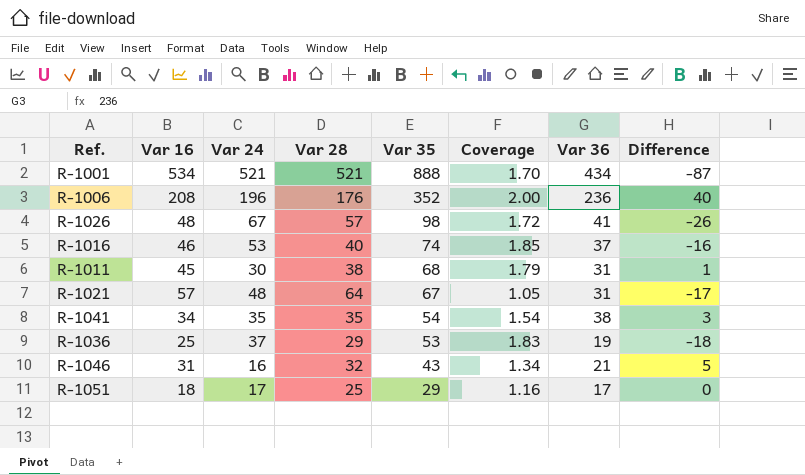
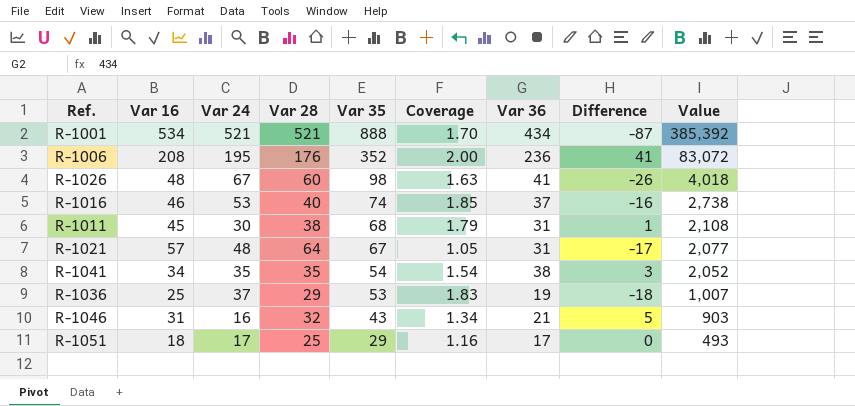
column Value | formula: none -> [Var 35] * [Var 36]
R-1006 | Var 24: 196 -> 195
R-1006 | Difference: 40 -> 41
R-1026 | Var 28: 57 -> 60
R-1026 | Coverage: 1.72 -> 1.63

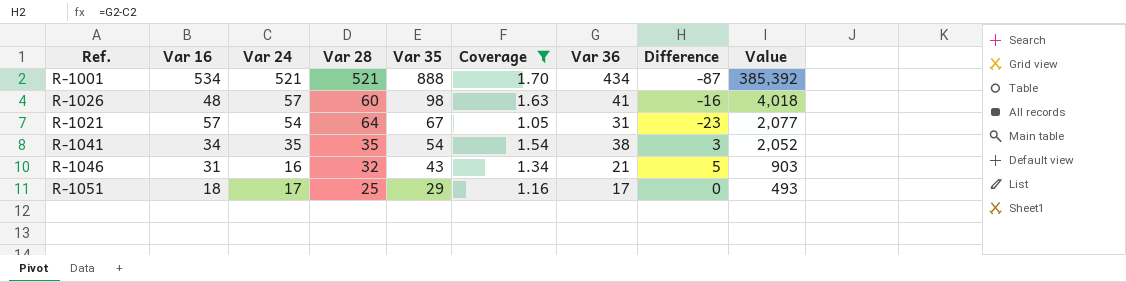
filter: none -> Coverage <= 1.70
R-1026 | Var 24: 67 -> 57
R-1026 | Difference: -26 -> -16
R-1021 | Var 24: 48 -> 54
R-1021 | Difference: -17 -> -23

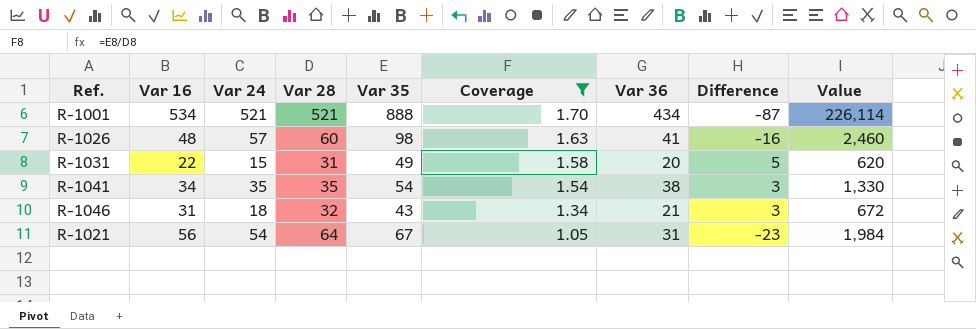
row order: Var 35 descending -> Coverage descending
column Value | formula: [Var 35] * [Var 36] -> [Var 28] * [Var 36]
row R-1051: 18 | 17 | 25 | 29 | 1.16 | 17 | 0 | 493 -> none
row R-1031: none -> 22 | 15 | 31 | 49 | 1.58 | 20 | 5 | 620
R-1046 | Var 24: 16 -> 18
R-1046 | Difference: 5 -> 3
R-1021 | Var 16: 57 -> 56

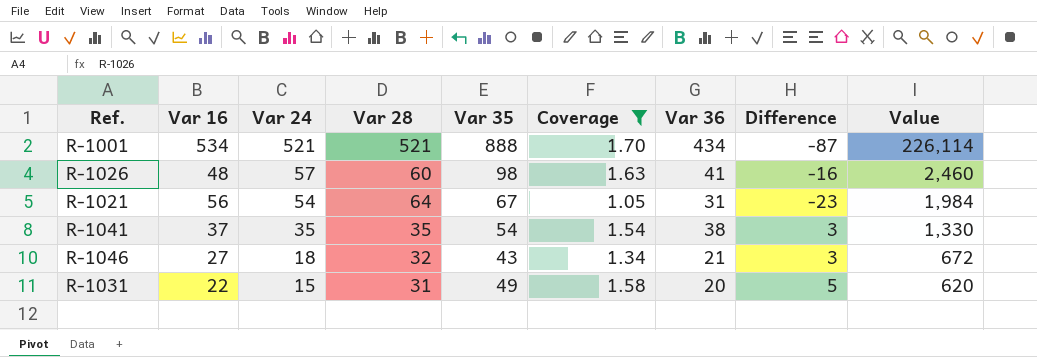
row order: Coverage descending -> Var 24 descending
R-1041 | Var 16: 34 -> 37
R-1046 | Var 16: 31 -> 27

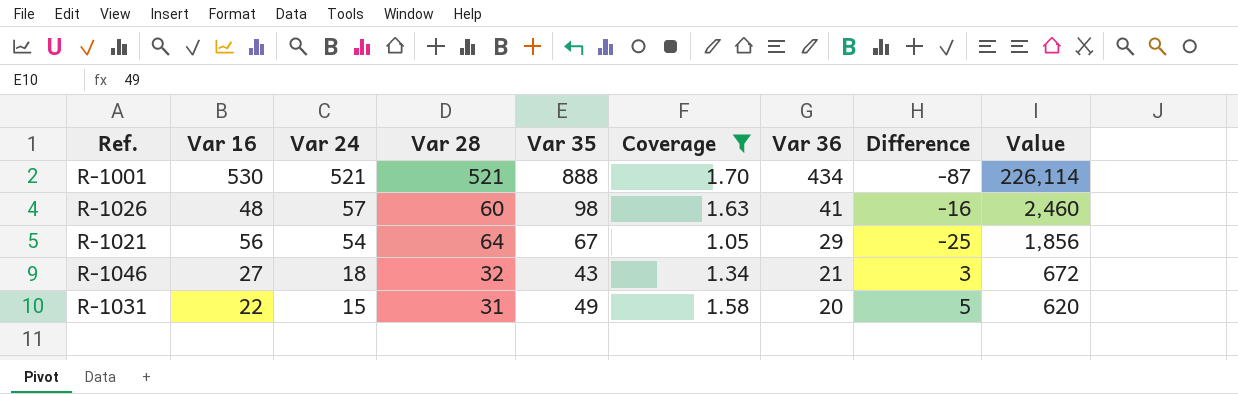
row R-1041: 37 | 35 | 35 | 54 | 1.54 | 38 | 3 | 1,330 -> none
R-1001 | Var 16: 534 -> 530
R-1021 | Var 36: 31 -> 29
R-1021 | Difference: -23 -> -25
R-1021 | Value: 1,984 -> 1,856

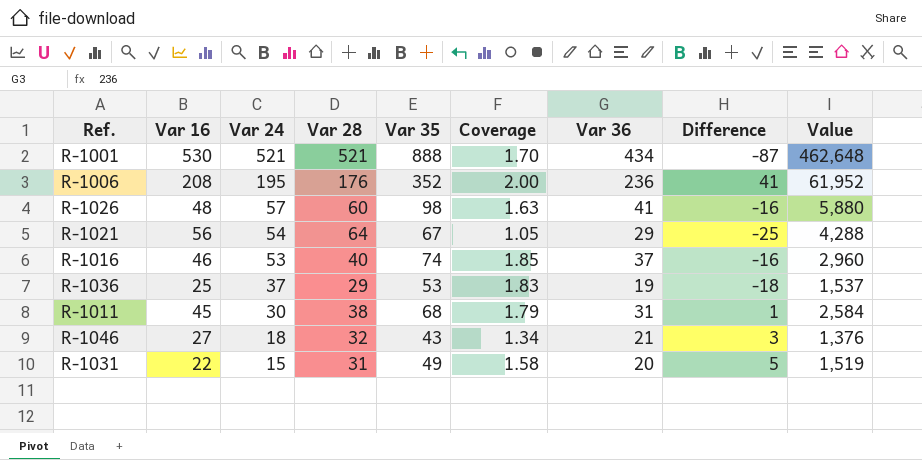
filter: Coverage <= 1.70 -> none
column Value | formula: [Var 28] * [Var 36] -> [Var 28] * [Var 35]

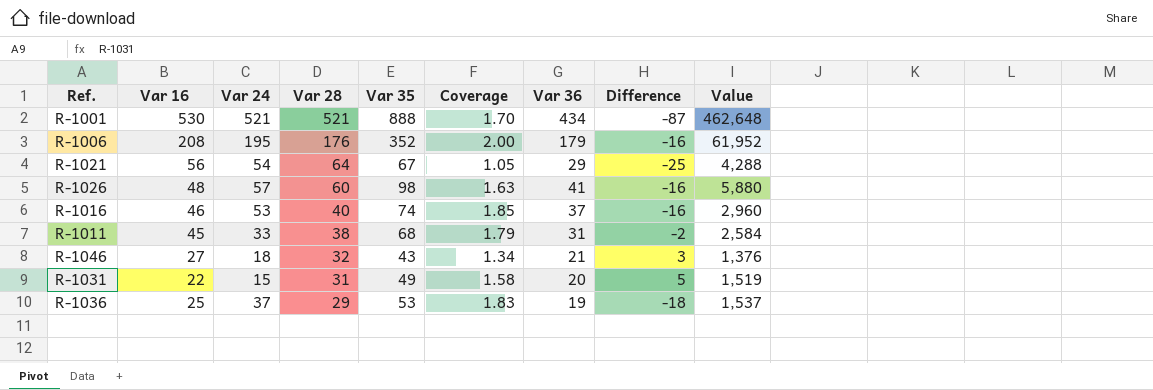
row order: Var 24 descending -> Var 28 descending
R-1006 | Var 36: 236 -> 179
R-1006 | Difference: 41 -> -16
R-1011 | Var 24: 30 -> 33
R-1011 | Difference: 1 -> -2

